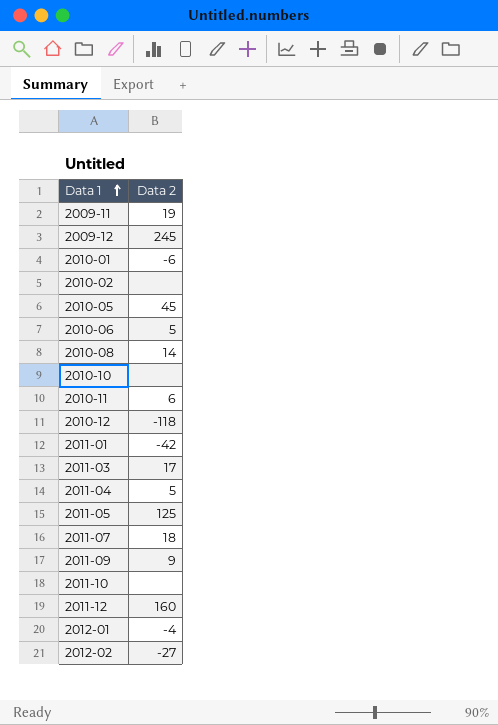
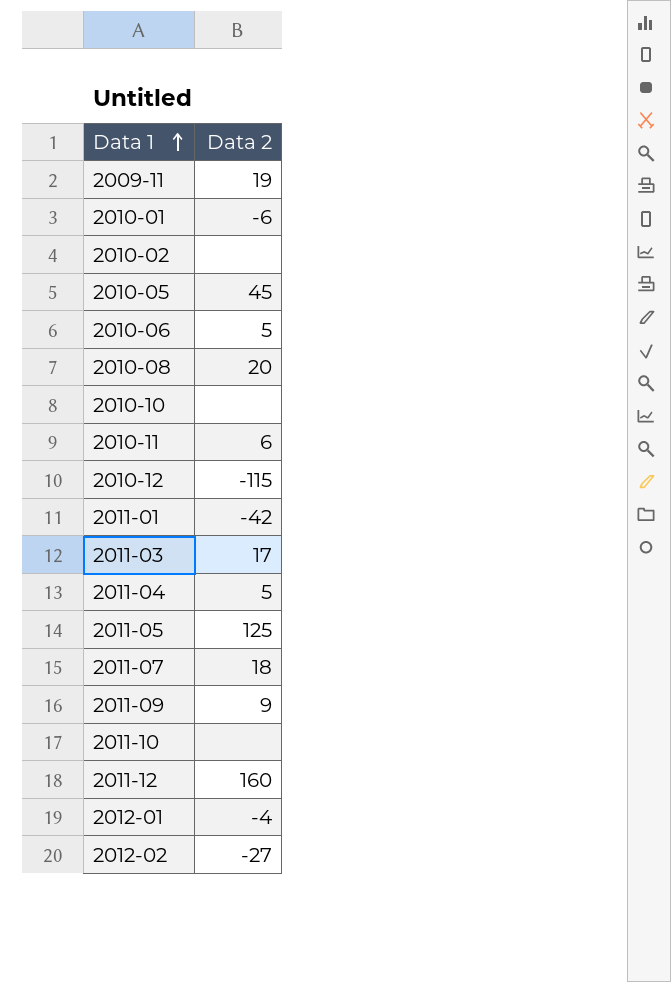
row 2009-12: 245 -> none
2010-08 | Data 2: 14 -> 20
2010-12 | Data 2: -118 -> -115

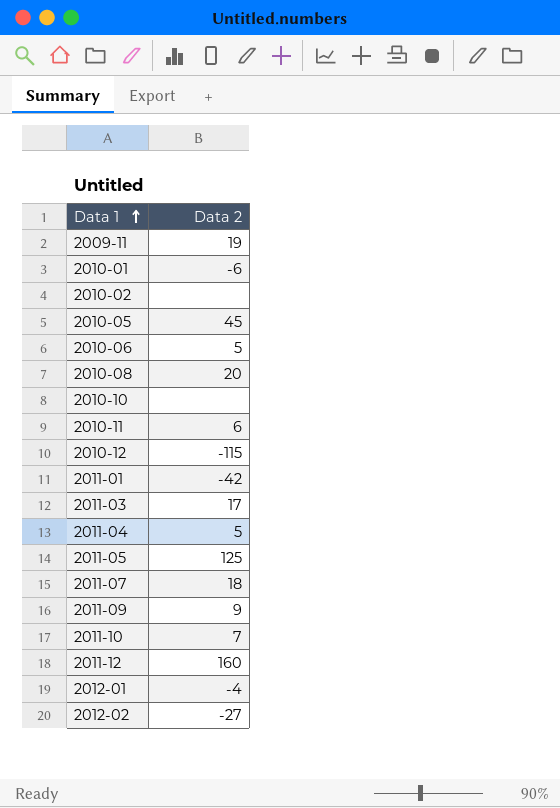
2011-10 | Data 2: none -> 7

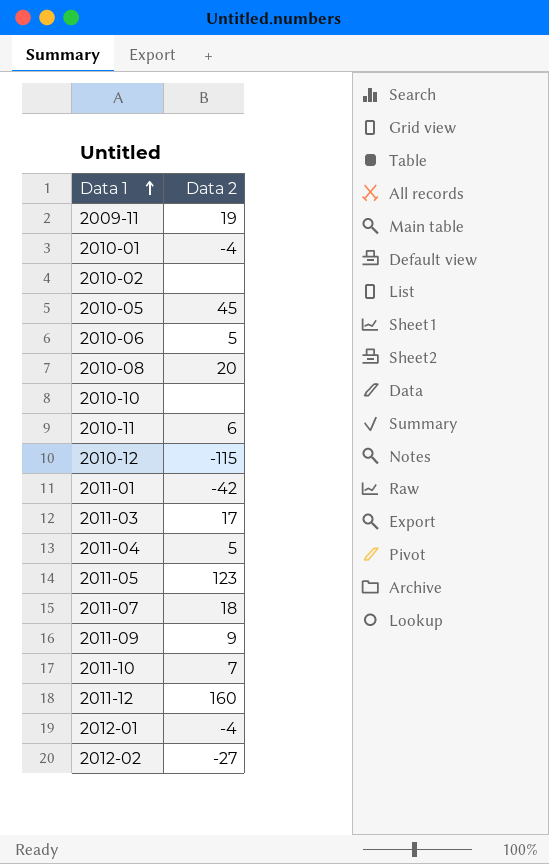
2010-01 | Data 2: -6 -> -4
2011-05 | Data 2: 125 -> 123

